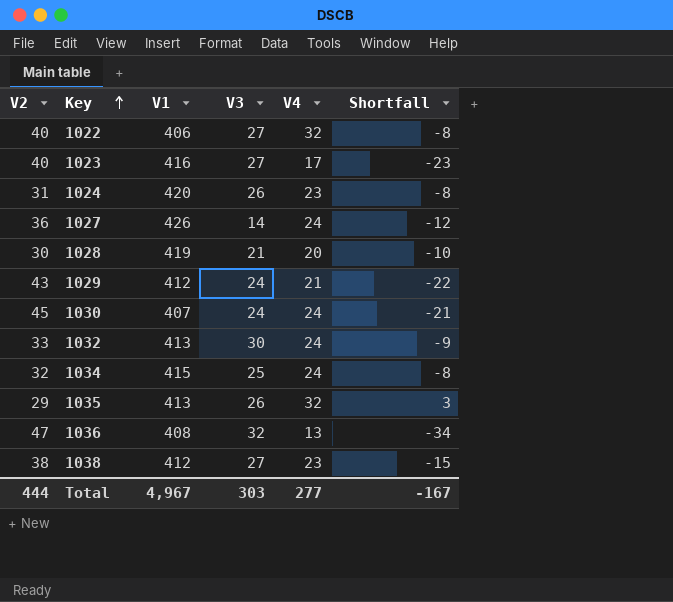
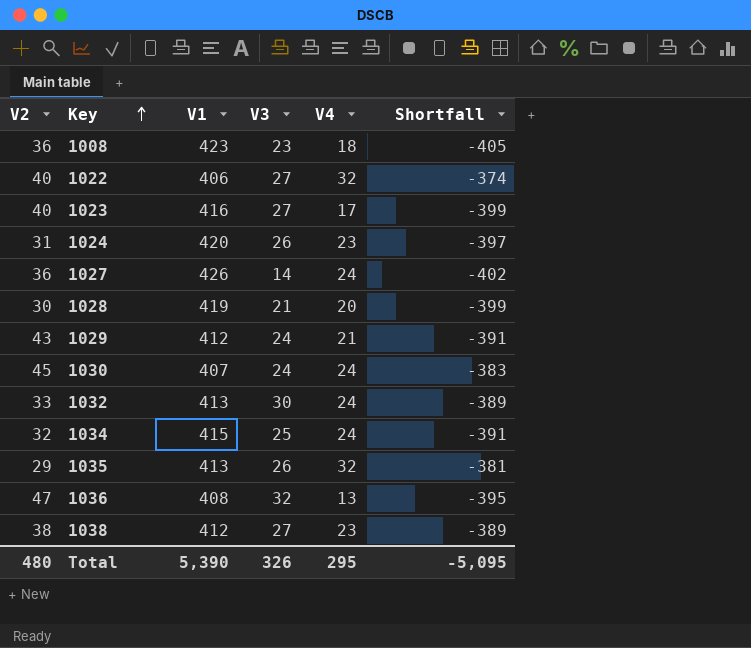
column Shortfall | formula: [V4] - [V2] -> [V4] - [V1]
row 1008: none -> 36 | 423 | 23 | 18 | -405
Total | V2: 444 -> 480
Total | V1: 4,967 -> 5,390
Total | V3: 303 -> 326
Total | V4: 277 -> 295
Total | Shortfall: -167 -> -5,095

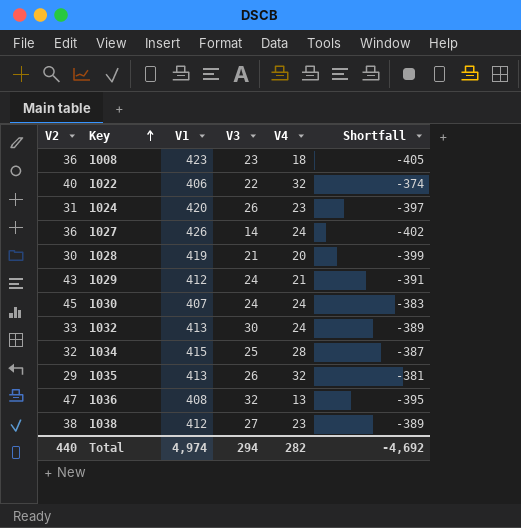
row 1023: 40 | 416 | 27 | 17 | -399 -> none
1022 | V3: 27 -> 22
1034 | V4: 24 -> 28
1034 | Shortfall: -391 -> -387
Total | V2: 480 -> 440
Total | V1: 5,390 -> 4,974
Total | V3: 326 -> 294
Total | V4: 295 -> 282
Total | Shortfall: -5,095 -> -4,692

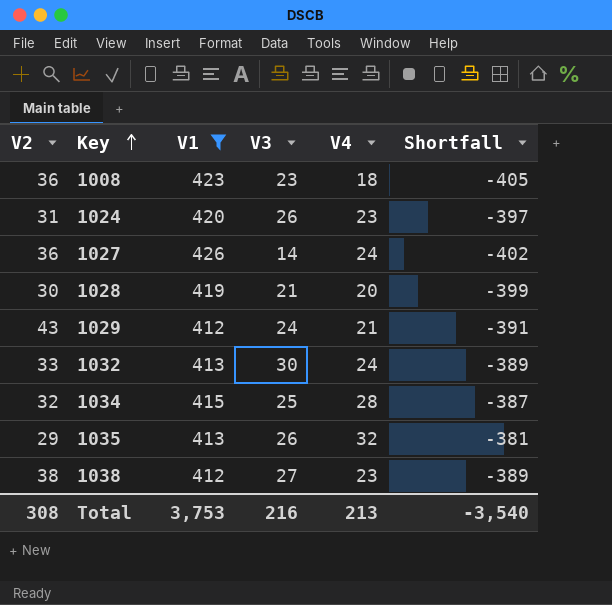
filter: none -> V1 >= 412
Total | V2: 440 -> 308
Total | V1: 4,974 -> 3,753
Total | V3: 294 -> 216
Total | V4: 282 -> 213
Total | Shortfall: -4,692 -> -3,540

